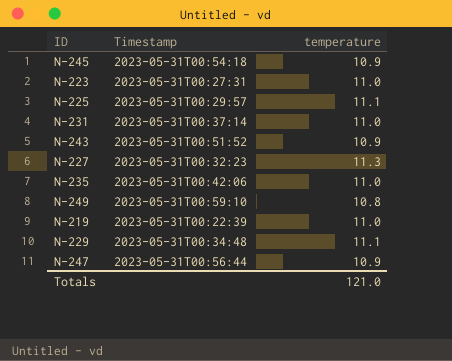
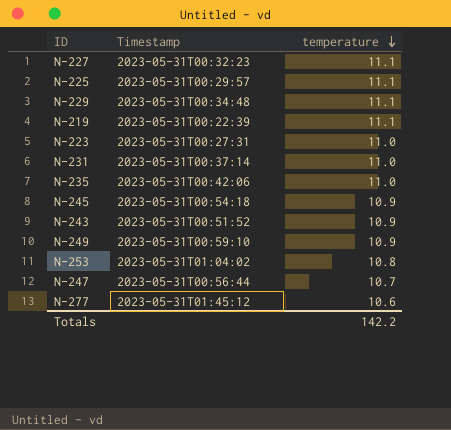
row order: none -> temperature descending
N-227 | temperature: 11.3 -> 11.1
N-219 | temperature: 11.0 -> 11.1
N-249 | temperature: 10.8 -> 10.9
row N-253: none -> 2023-05-31T01:04:02 | 10.8
N-247 | temperature: 10.9 -> 10.7
row N-277: none -> 2023-05-31T01:45:12 | 10.6
Totals | temperature: 121.0 -> 142.2

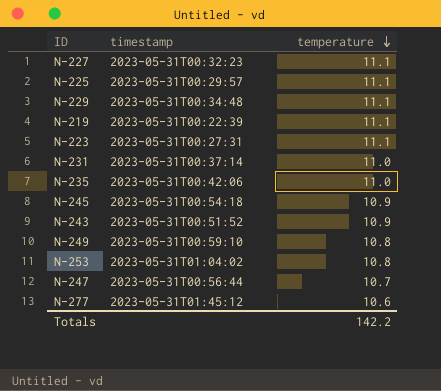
column name: Timestamp -> timestamp
N-223 | temperature: 11.0 -> 11.1
N-249 | temperature: 10.9 -> 10.8

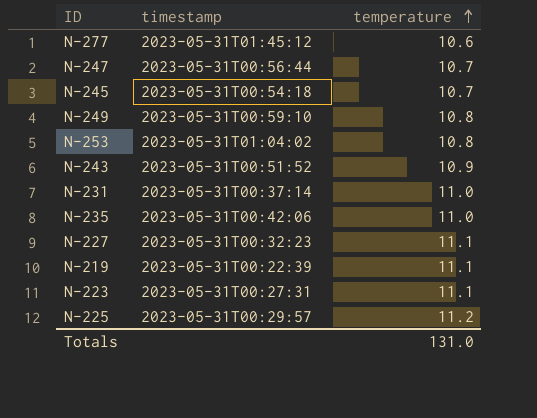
row order: temperature descending -> temperature ascending
row N-229: 2023-05-31T00:34:48 | 11.1 -> none
N-245 | temperature: 10.9 -> 10.7
N-225 | temperature: 11.1 -> 11.2
Totals | temperature: 142.2 -> 131.0

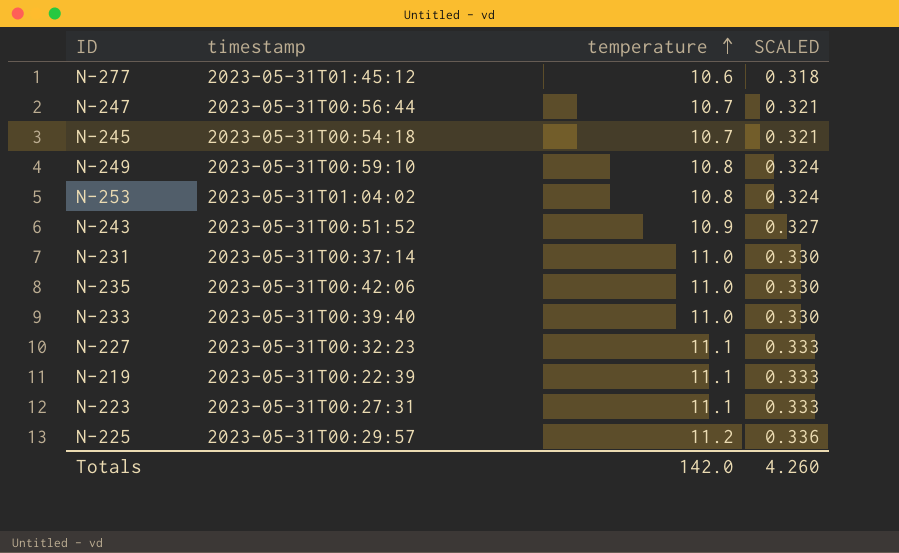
column SCALED | formula: none -> [temperature] * 0.03
row N-233: none -> 2023-05-31T00:39:40 | 11.0 | 0.330
Totals | temperature: 131.0 -> 142.0

